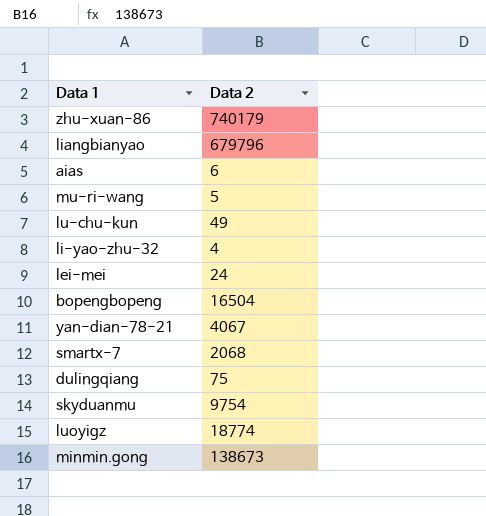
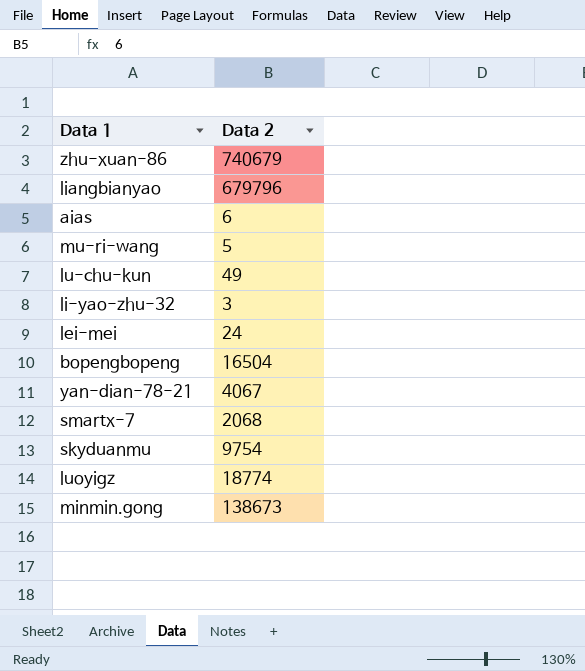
row dulingqiang: 75 -> none
zhu-xuan-86 | Data 2: 740179 -> 740679
li-yao-zhu-32 | Data 2: 4 -> 3

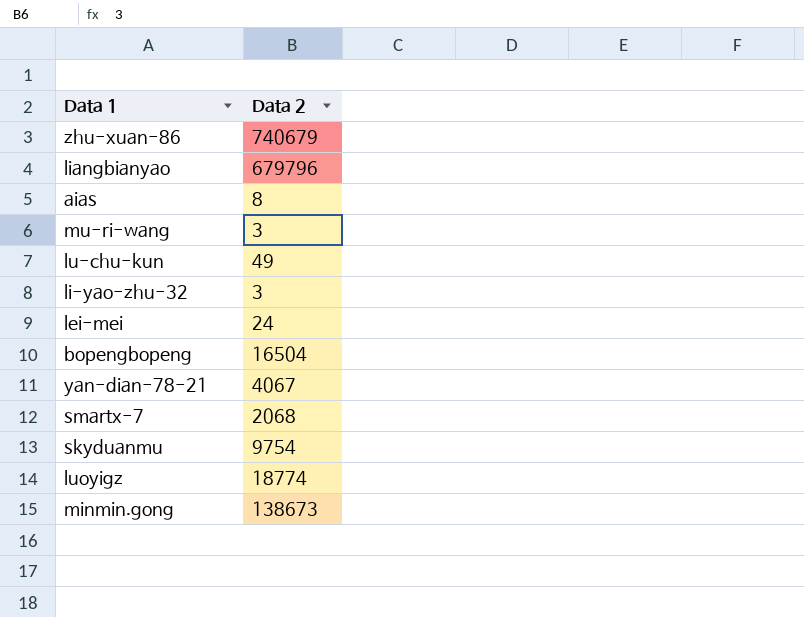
aias | Data 2: 6 -> 8
mu-ri-wang | Data 2: 5 -> 3

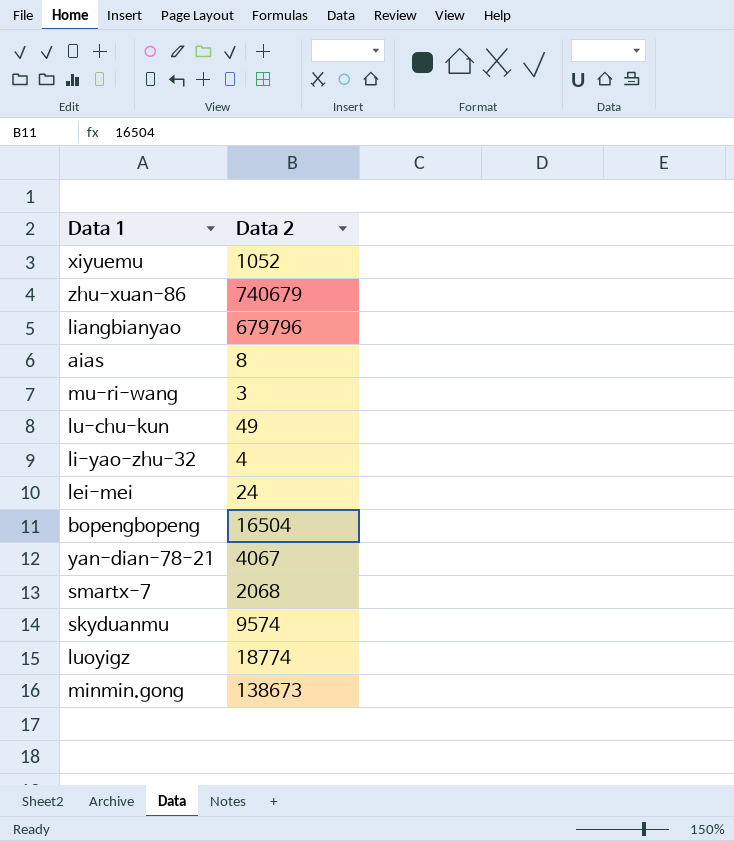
row xiyuemu: none -> 1052
li-yao-zhu-32 | Data 2: 3 -> 4
skyduanmu | Data 2: 9754 -> 9574

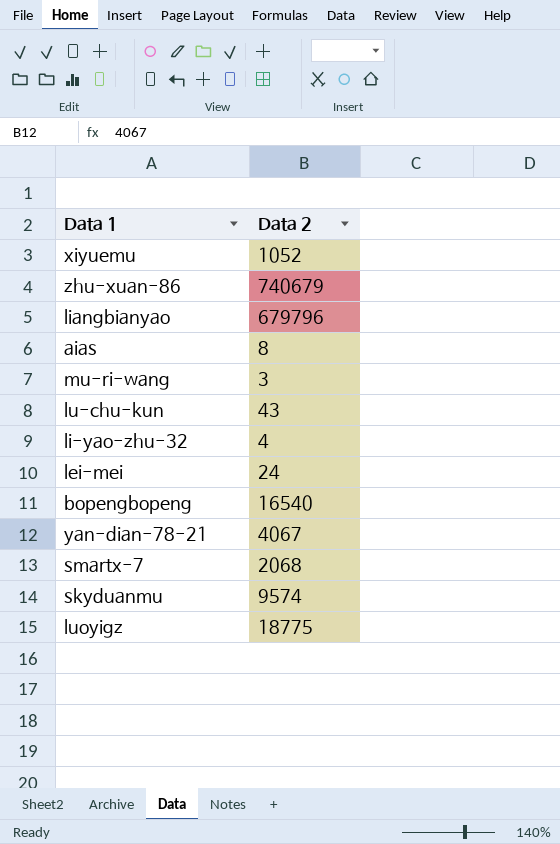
row minmin.gong: 138673 -> none
lu-chu-kun | Data 2: 49 -> 43
bopengbopeng | Data 2: 16504 -> 16540
luoyigz | Data 2: 18774 -> 18775

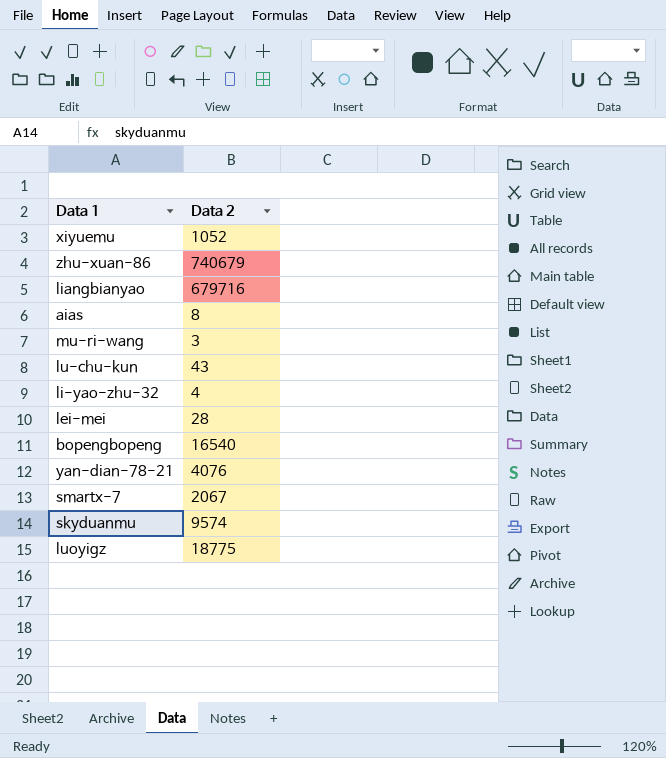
liangbianyao | Data 2: 679796 -> 679716
lei-mei | Data 2: 24 -> 28
yan-dian-78-21 | Data 2: 4067 -> 4076
smartx-7 | Data 2: 2068 -> 2067

